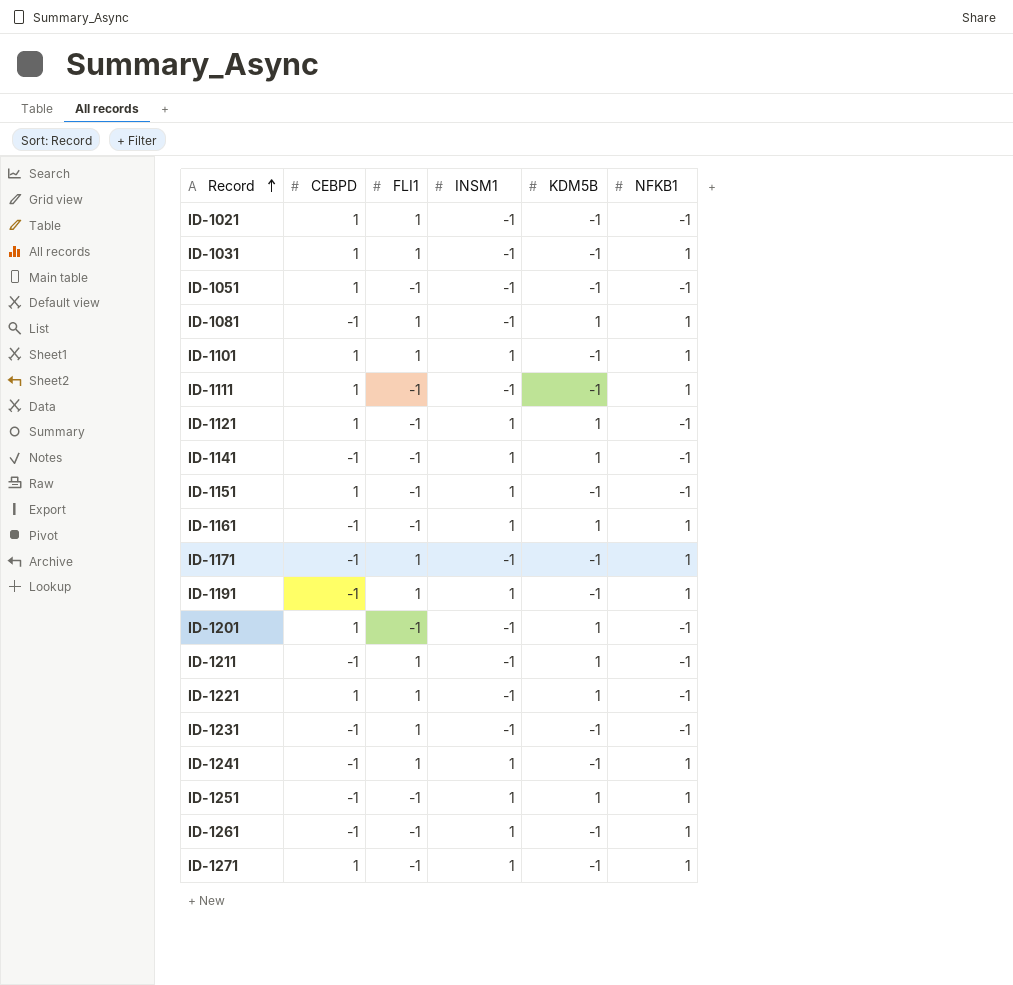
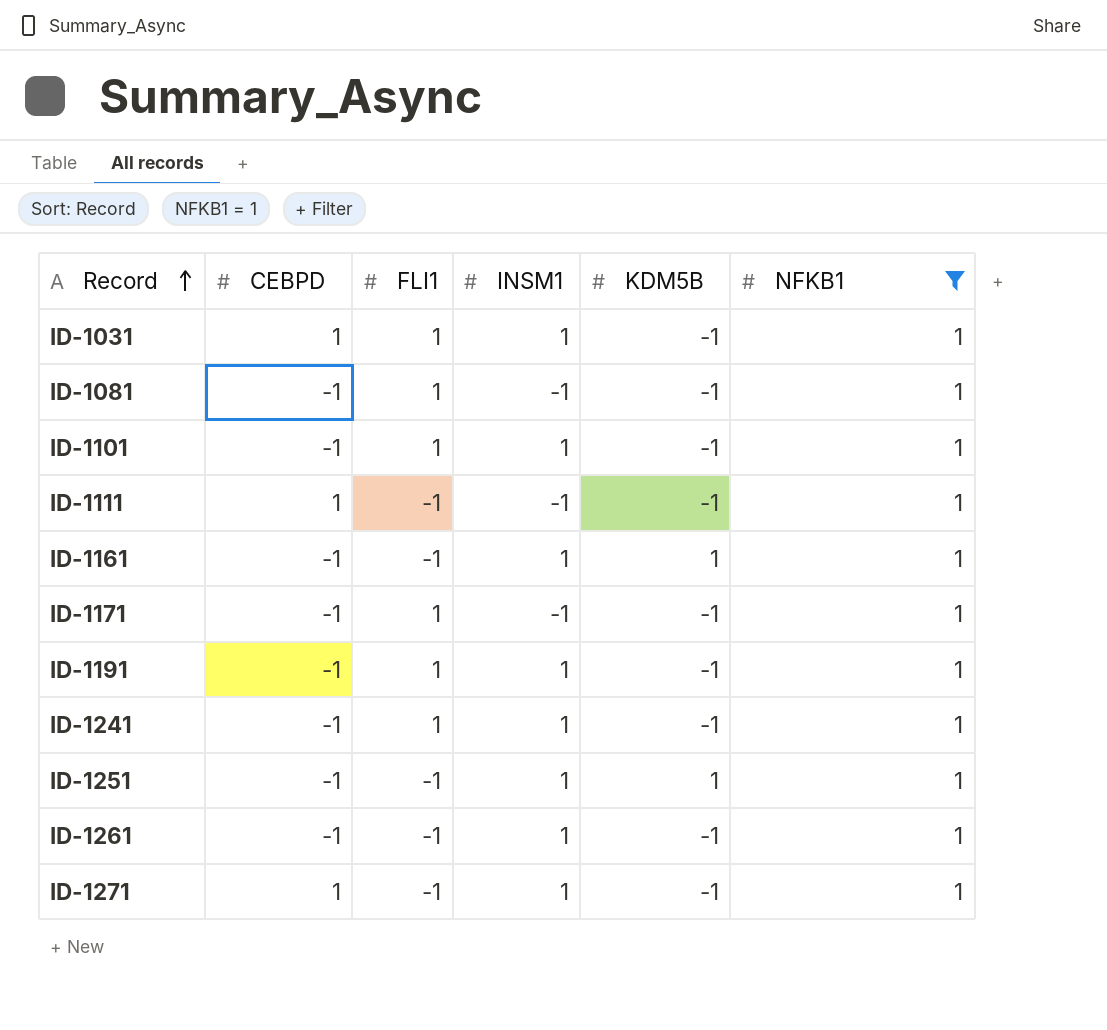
filter: none -> NFKB1 = 1
ID-1031 | INSM1: -1 -> 1
ID-1081 | KDM5B: 1 -> -1
ID-1101 | CEBPD: 1 -> -1

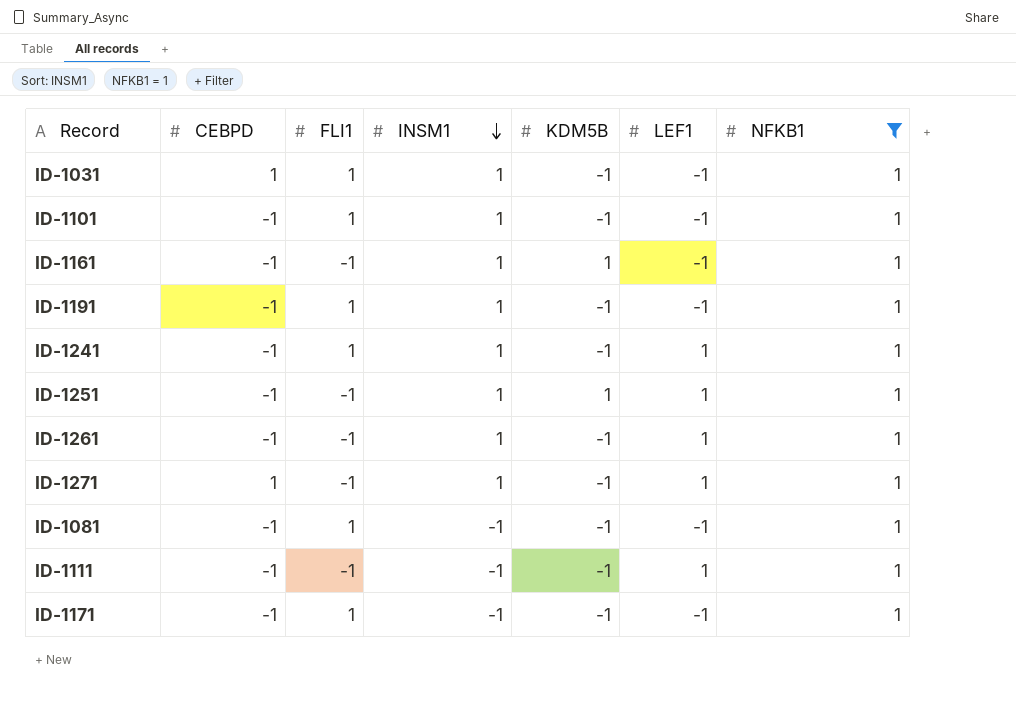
row order: Record ascending -> INSM1 descending
column LEF1 | position: none -> 6
ID-1111 | CEBPD: 1 -> -1

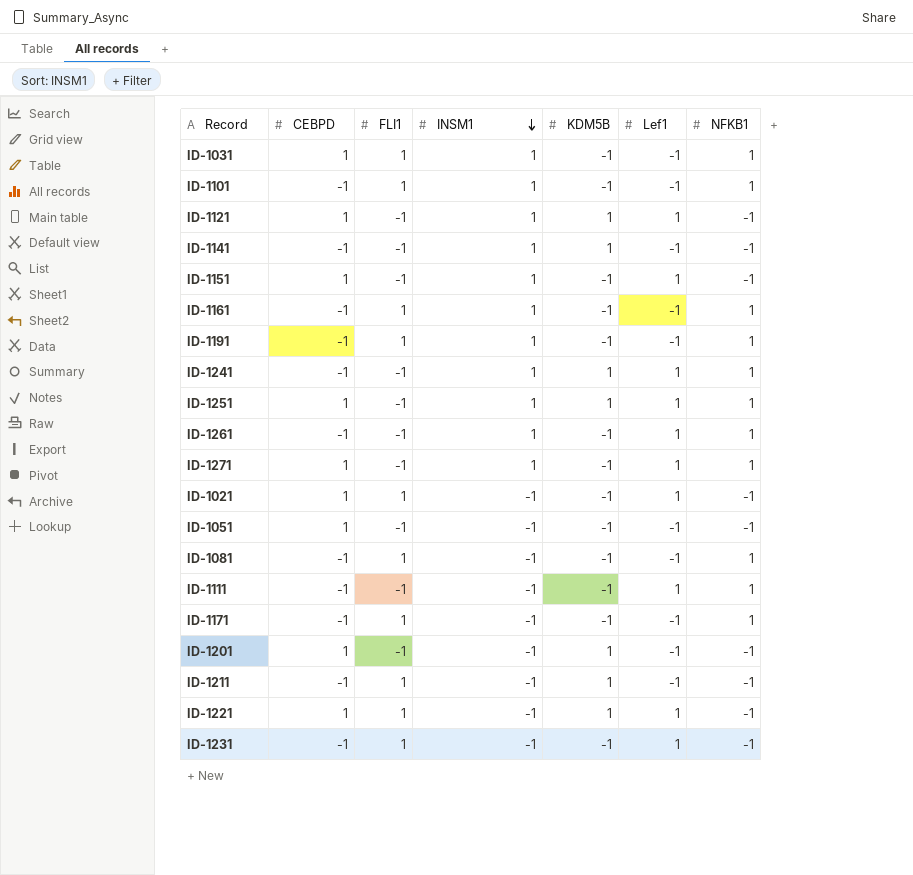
filter: NFKB1 = 1 -> none
column name: LEF1 -> Lef1
ID-1161 | FLI1: -1 -> 1
ID-1161 | KDM5B: 1 -> -1
ID-1241 | FLI1: 1 -> -1
ID-1241 | KDM5B: -1 -> 1
ID-1251 | CEBPD: -1 -> 1

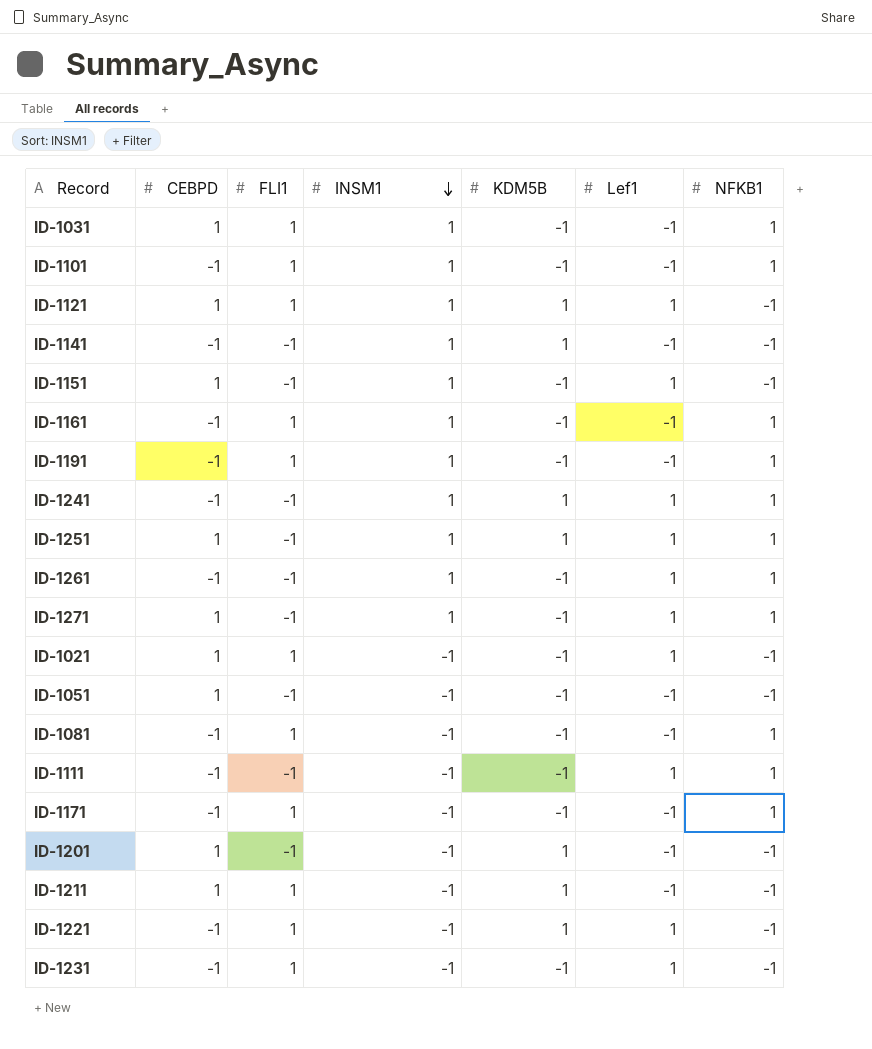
ID-1121 | FLI1: -1 -> 1
ID-1211 | CEBPD: -1 -> 1
ID-1221 | CEBPD: 1 -> -1

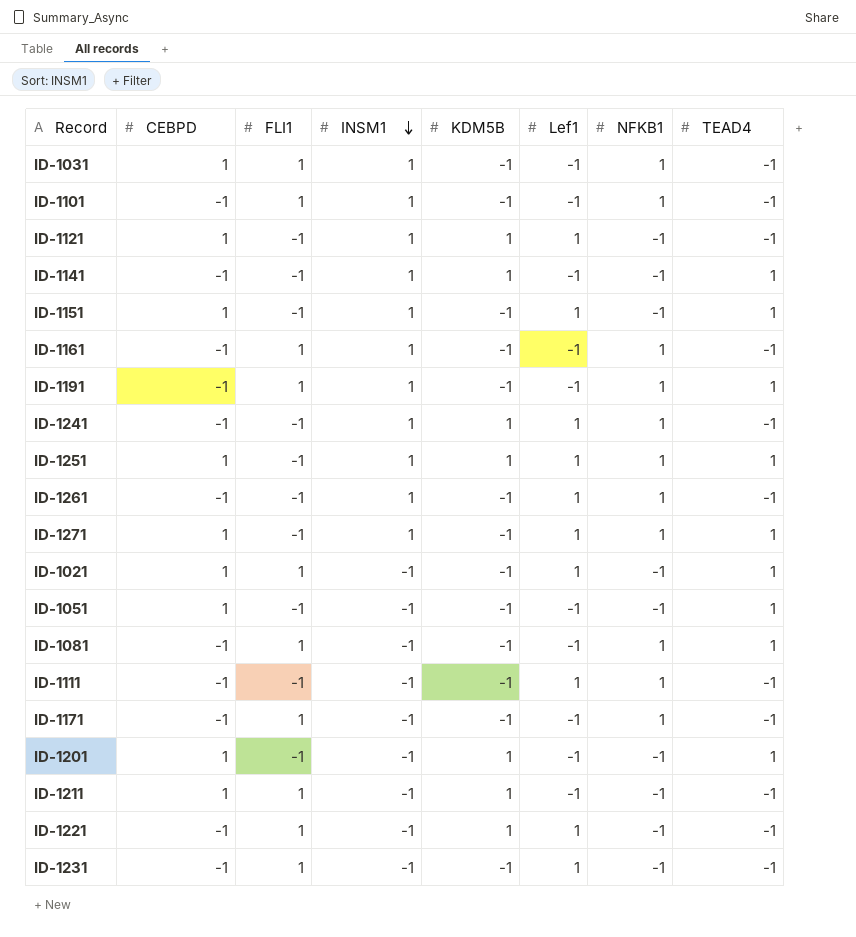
column TEAD4 | position: none -> 8
ID-1121 | FLI1: 1 -> -1

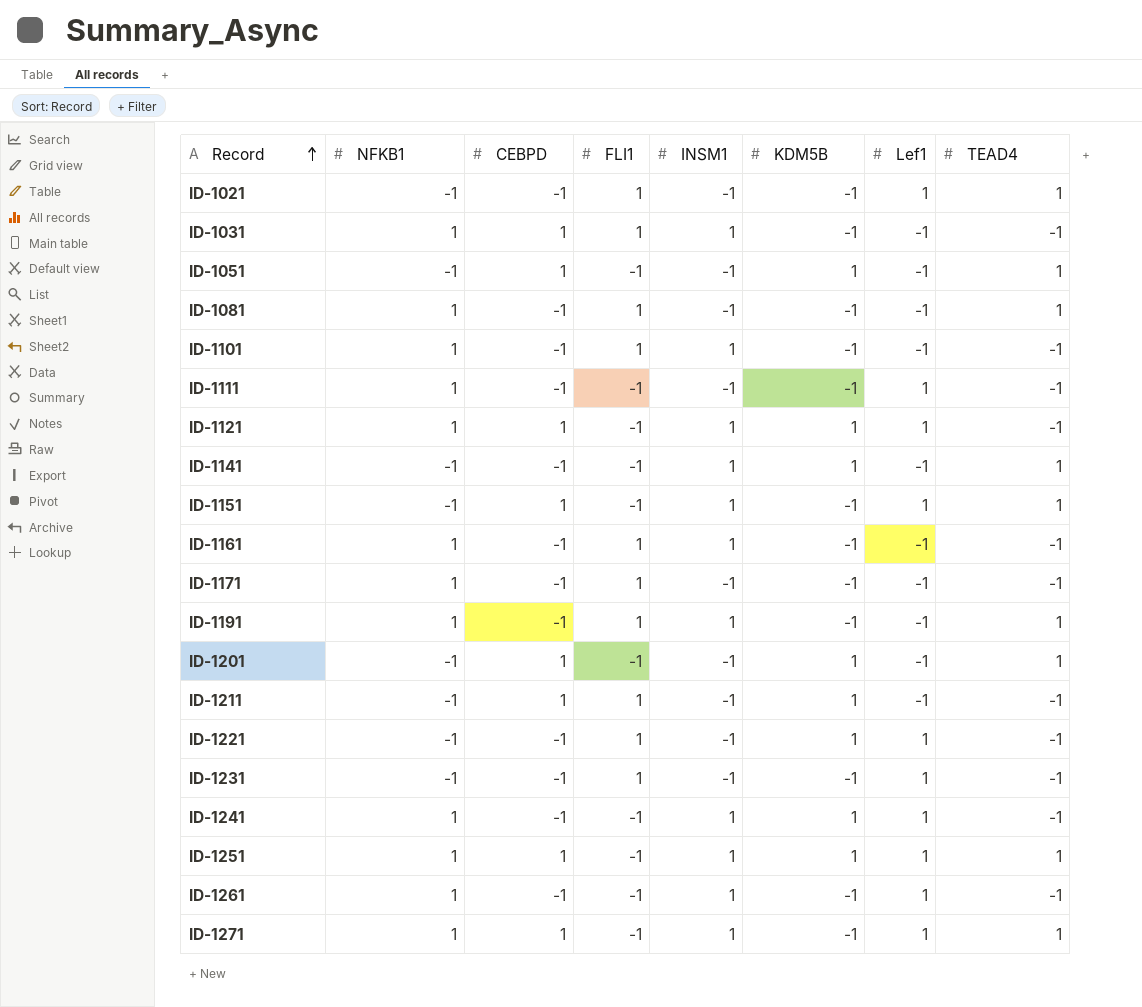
row order: INSM1 descending -> Record ascending
column NFKB1 | position: 7 -> 2
ID-1021 | CEBPD: 1 -> -1
ID-1051 | KDM5B: -1 -> 1
ID-1121 | NFKB1: -1 -> 1

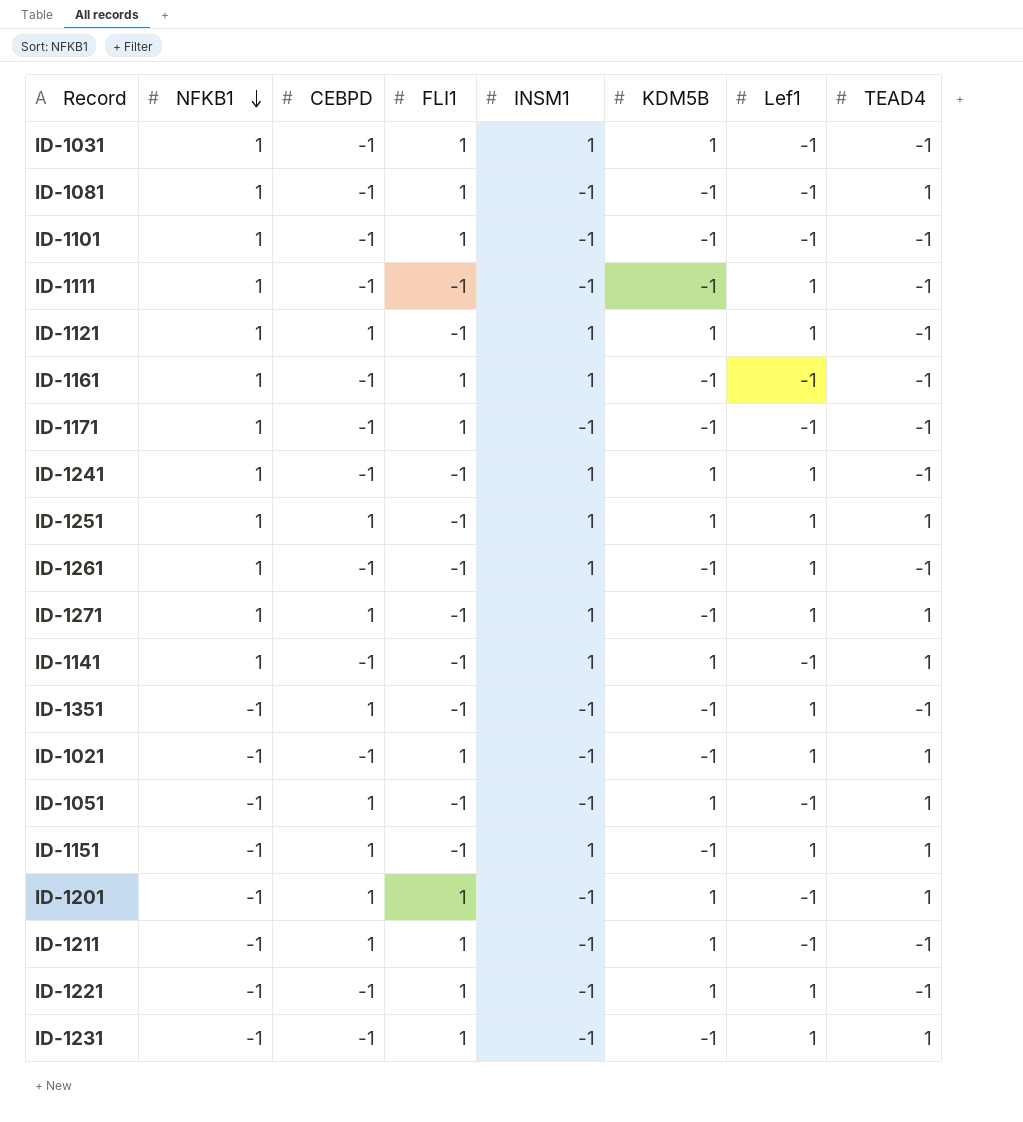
row order: Record ascending -> NFKB1 descending
row ID-1191: 1 | -1 | 1 | 1 | -1 | -1 | 1 -> none
ID-1031 | CEBPD: 1 -> -1
ID-1031 | KDM5B: -1 -> 1
ID-1101 | INSM1: 1 -> -1
ID-1141 | NFKB1: -1 -> 1
row ID-1351: none -> -1 | 1 | -1 | -1 | -1 | 1 | -1
ID-1201 | FLI1: -1 -> 1
ID-1231 | TEAD4: -1 -> 1

